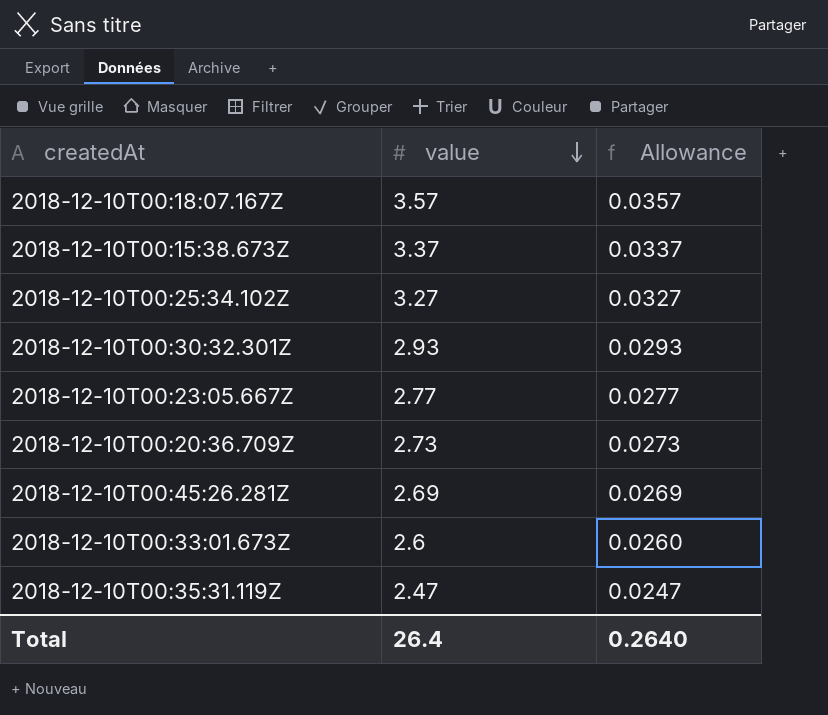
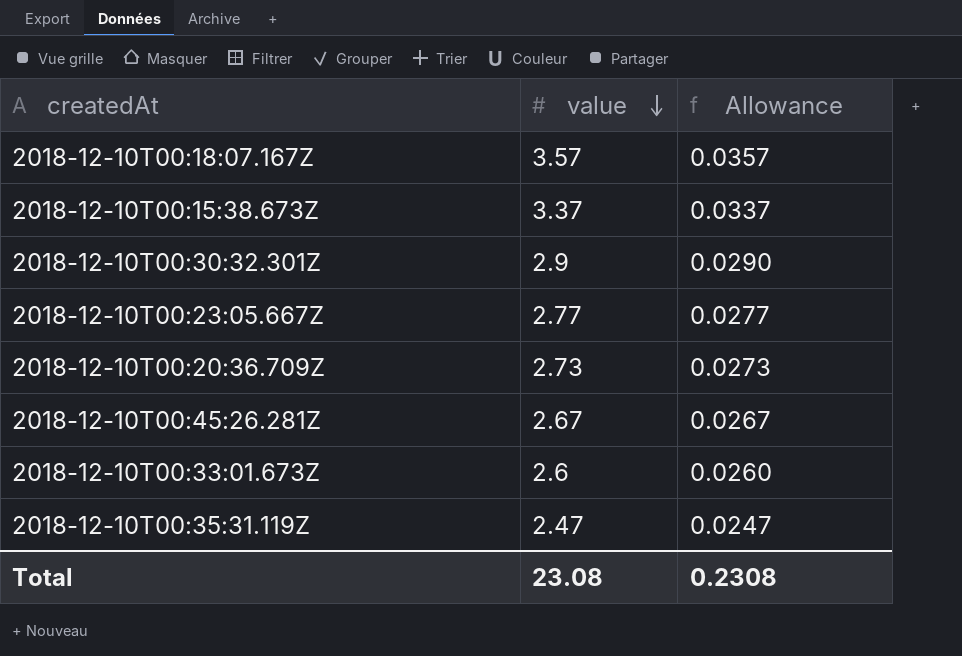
row 2018-12-10T00:25:34.102Z: 3.27 | 0.0327 -> none
2018-12-10T00:30:32.301Z | value: 2.93 -> 2.9
2018-12-10T00:30:32.301Z | Allowance: 0.0293 -> 0.0290
2018-12-10T00:45:26.281Z | value: 2.69 -> 2.67
2018-12-10T00:45:26.281Z | Allowance: 0.0269 -> 0.0267
Total | value: 26.4 -> 23.08
Total | Allowance: 0.2640 -> 0.2308

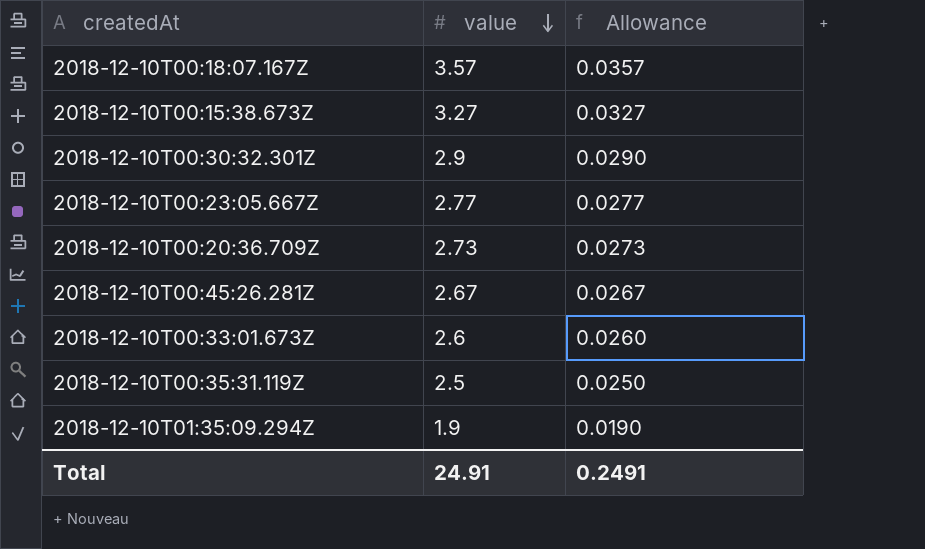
2018-12-10T00:15:38.673Z | value: 3.37 -> 3.27
2018-12-10T00:15:38.673Z | Allowance: 0.0337 -> 0.0327
2018-12-10T00:35:31.119Z | value: 2.47 -> 2.5
2018-12-10T00:35:31.119Z | Allowance: 0.0247 -> 0.0250
row 2018-12-10T01:35:09.294Z: none -> 1.9 | 0.0190
Total | value: 23.08 -> 24.91
Total | Allowance: 0.2308 -> 0.2491

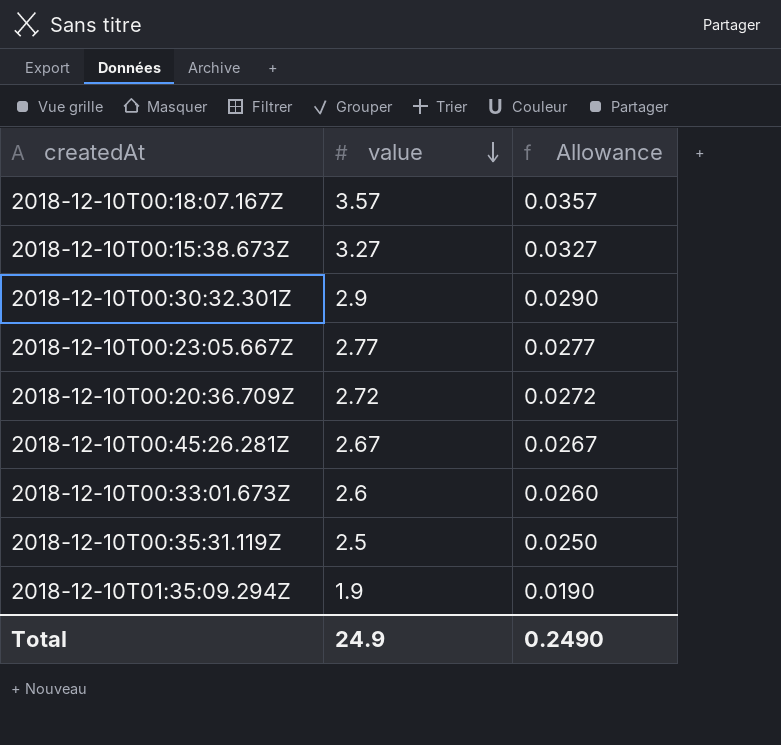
2018-12-10T00:20:36.709Z | value: 2.73 -> 2.72
2018-12-10T00:20:36.709Z | Allowance: 0.0273 -> 0.0272
Total | value: 24.91 -> 24.9
Total | Allowance: 0.2491 -> 0.2490

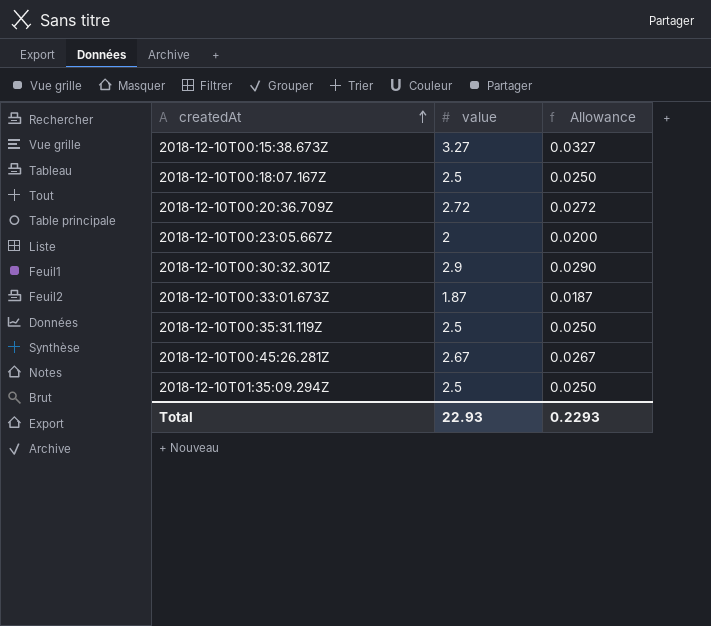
row order: value descending -> createdAt ascending
2018-12-10T00:18:07.167Z | value: 3.57 -> 2.5
2018-12-10T00:18:07.167Z | Allowance: 0.0357 -> 0.0250
2018-12-10T00:23:05.667Z | value: 2.77 -> 2
2018-12-10T00:23:05.667Z | Allowance: 0.0277 -> 0.0200
2018-12-10T00:33:01.673Z | value: 2.6 -> 1.87
2018-12-10T00:33:01.673Z | Allowance: 0.0260 -> 0.0187
2018-12-10T01:35:09.294Z | value: 1.9 -> 2.5
2018-12-10T01:35:09.294Z | Allowance: 0.0190 -> 0.0250
Total | value: 24.9 -> 22.93
Total | Allowance: 0.2490 -> 0.2293

